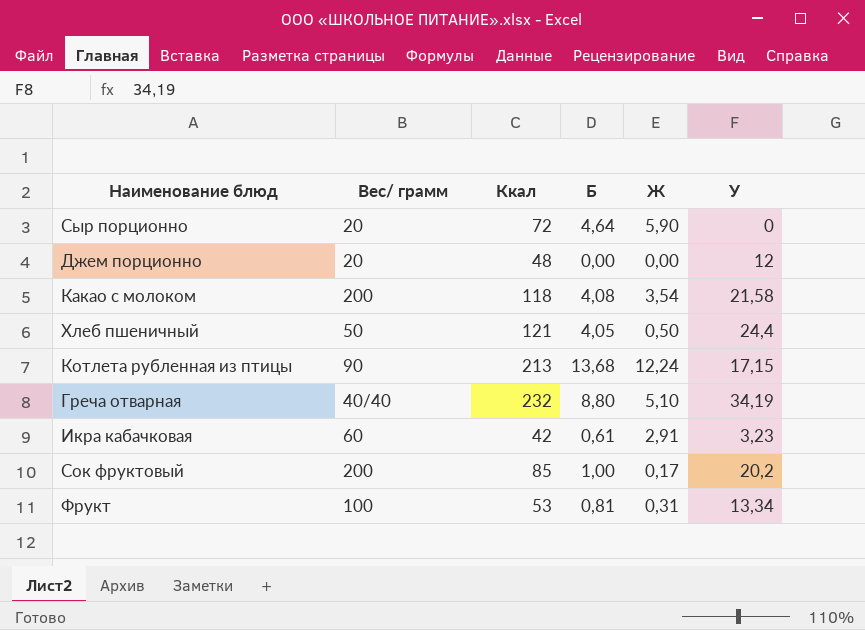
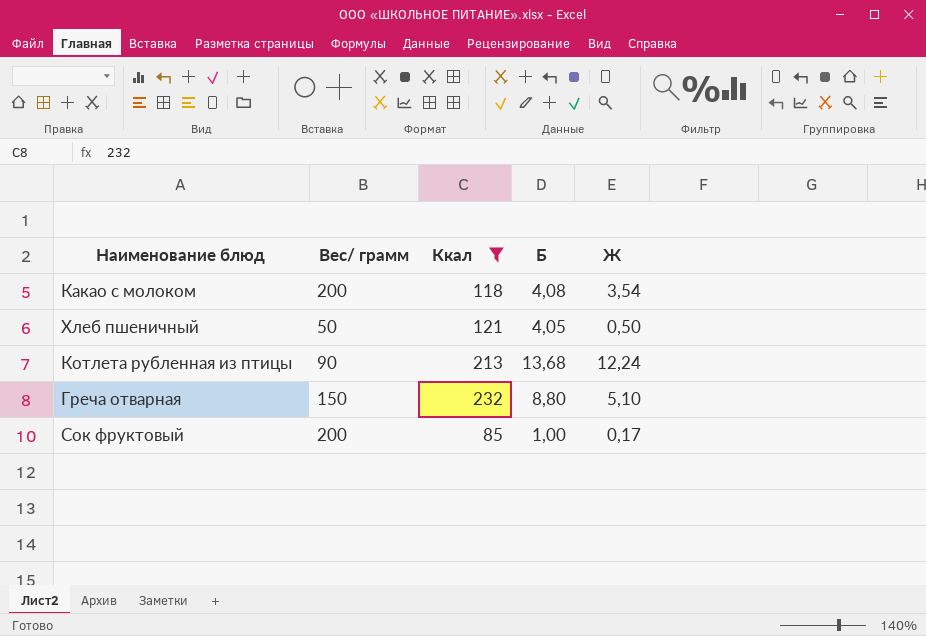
filter: none -> Ккал >= 85
column У | position: 6 -> none
Греча отварная | Вес/ грамм: 40/40 -> 150

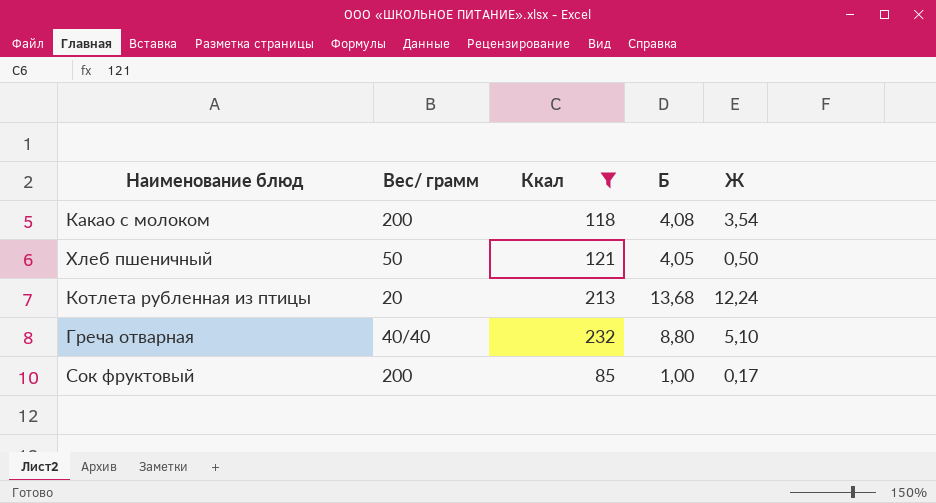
Котлета рубленная из птицы | Вес/ грамм: 90 -> 20
Греча отварная | Вес/ грамм: 150 -> 40/40

